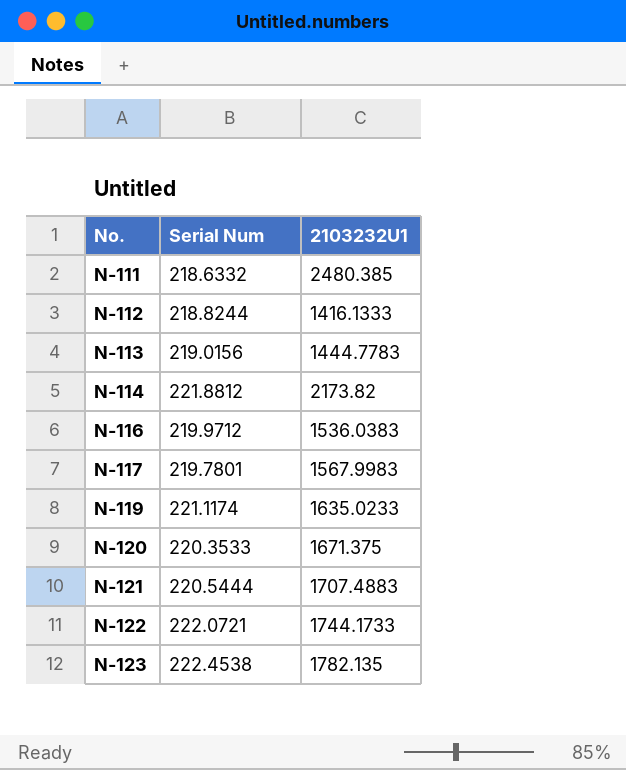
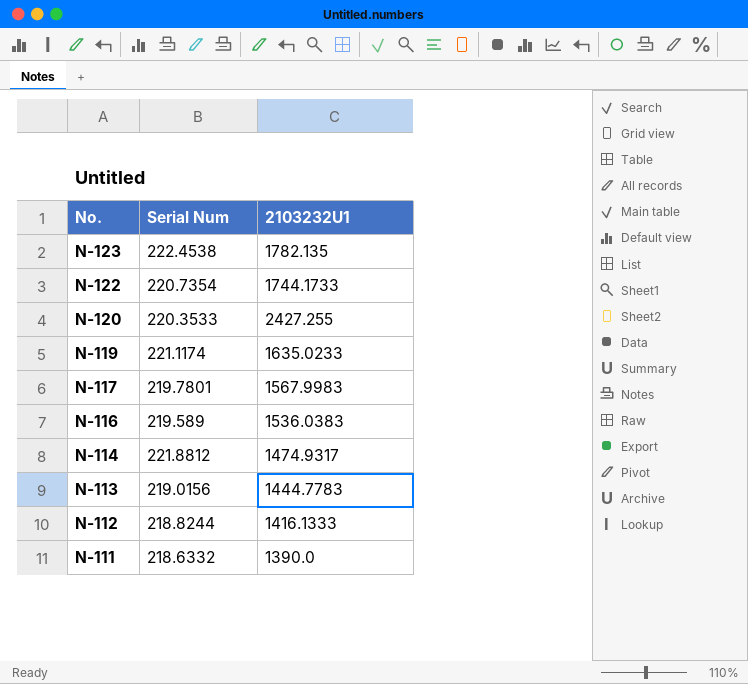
row order: No. ascending -> No. descending
row N-121: 220.5444 | 1707.4883 -> none
N-122 | Serial Num: 222.0721 -> 220.7354
N-120 | 2103232U1: 1671.375 -> 2427.255
N-116 | Serial Num: 219.9712 -> 219.589
N-114 | 2103232U1: 2173.82 -> 1474.9317
N-111 | 2103232U1: 2480.385 -> 1390.0

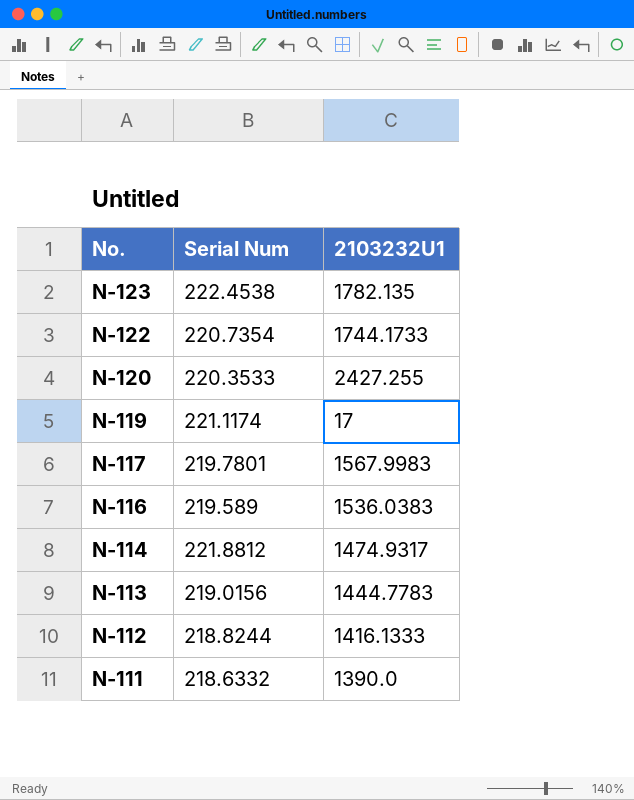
N-119 | 2103232U1: 1635.0233 -> 17

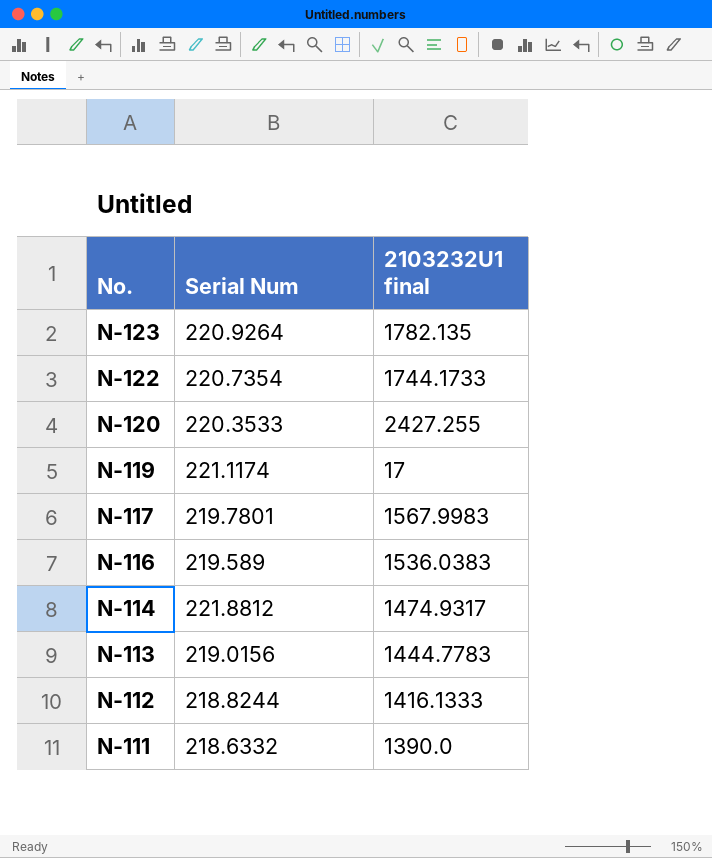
column name: 2103232U1 -> 2103232U1 final
N-123 | Serial Num: 222.4538 -> 220.9264

